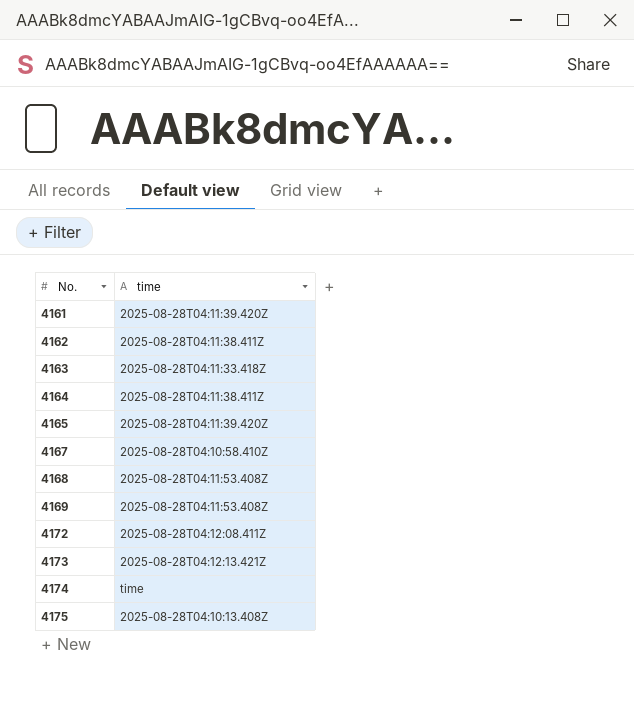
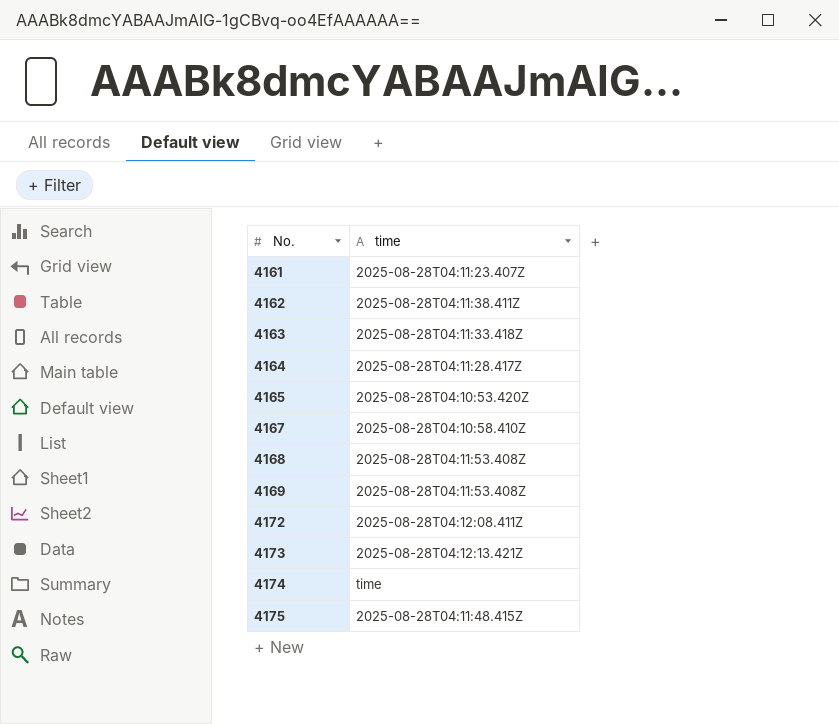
4161 | time: 2025-08-28T04:11:39.420Z -> 2025-08-28T04:11:23.407Z
4164 | time: 2025-08-28T04:11:38.411Z -> 2025-08-28T04:11:28.417Z
4165 | time: 2025-08-28T04:11:39.420Z -> 2025-08-28T04:10:53.420Z
4175 | time: 2025-08-28T04:10:13.408Z -> 2025-08-28T04:11:48.415Z

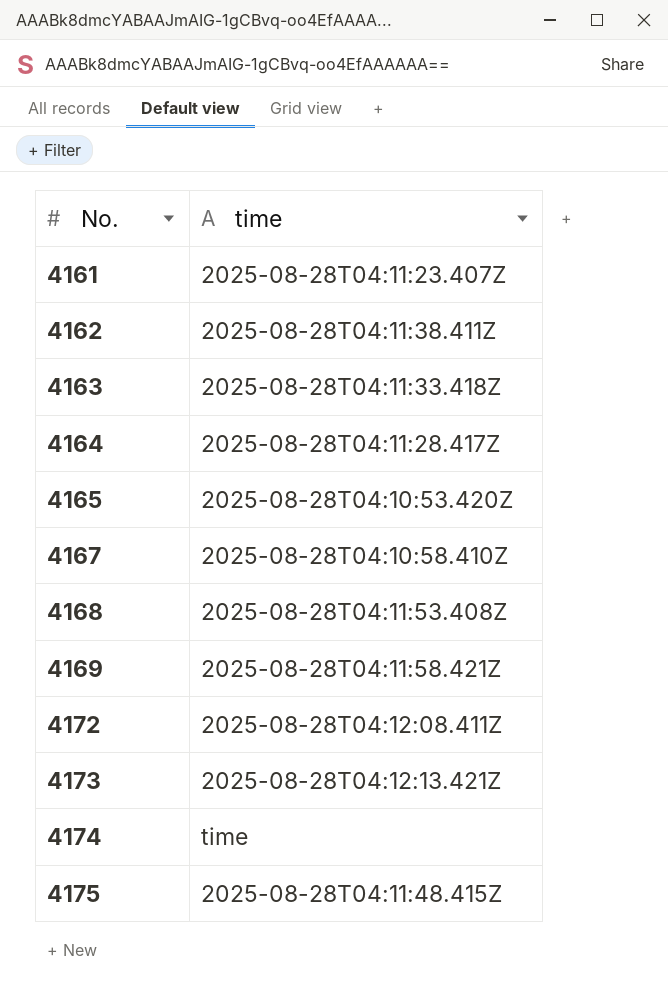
4169 | time: 2025-08-28T04:11:53.408Z -> 2025-08-28T04:11:58.421Z

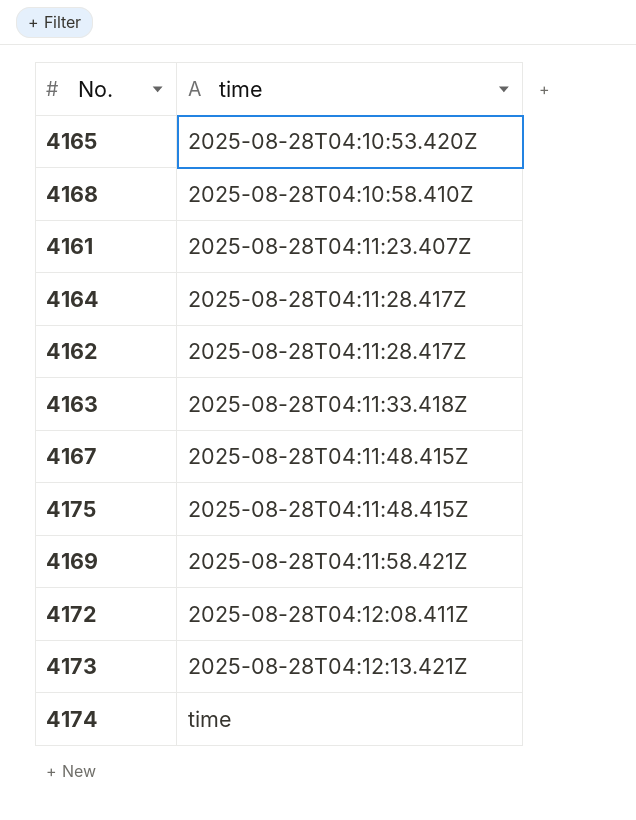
row order: No. ascending -> time ascending
4168 | time: 2025-08-28T04:11:53.408Z -> 2025-08-28T04:10:58.410Z
4162 | time: 2025-08-28T04:11:38.411Z -> 2025-08-28T04:11:28.417Z
4167 | time: 2025-08-28T04:10:58.410Z -> 2025-08-28T04:11:48.415Z

